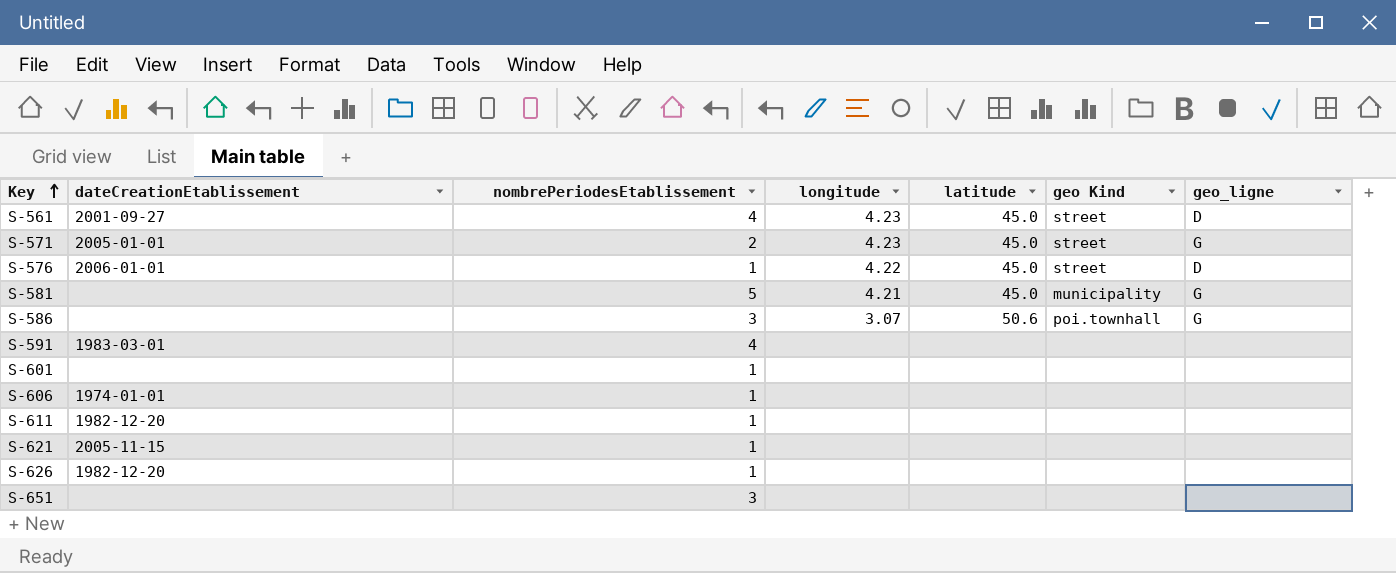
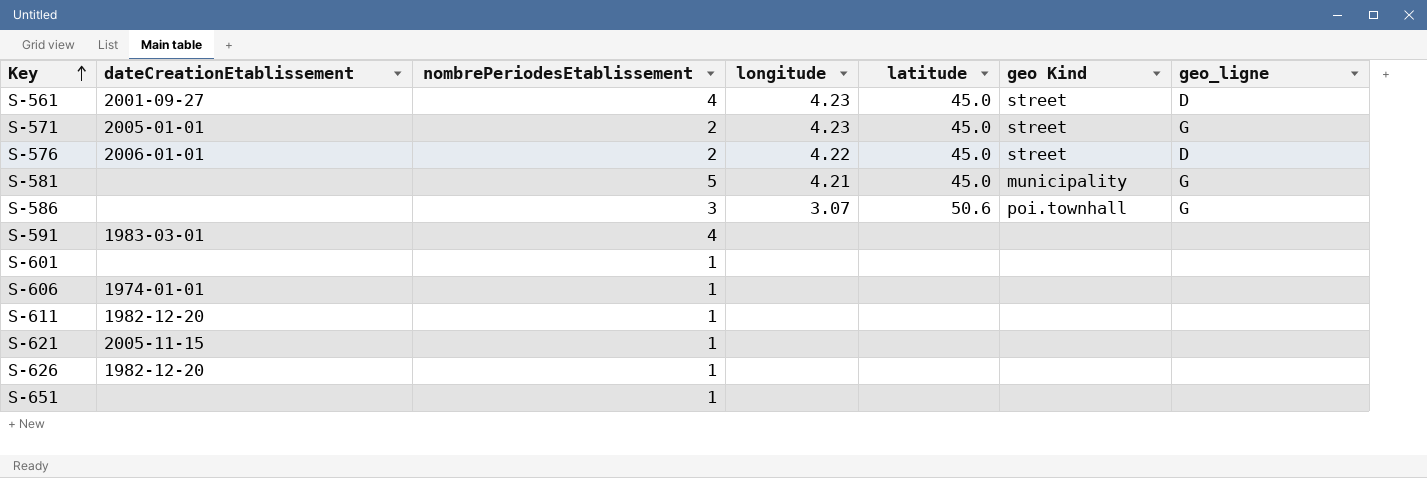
S-576 | nombrePeriodesEtablissement: 1 -> 2
S-651 | nombrePeriodesEtablissement: 3 -> 1

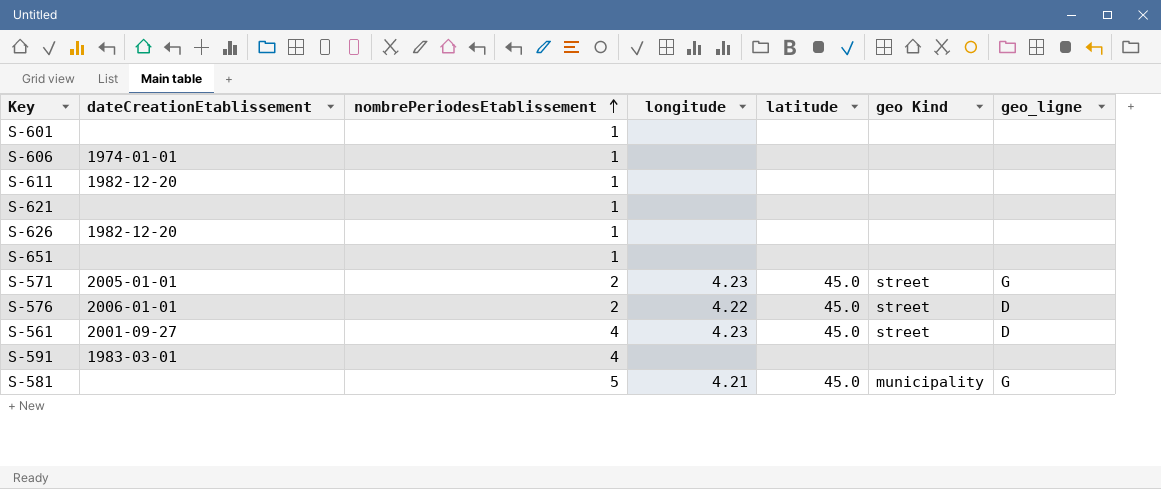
row order: Key ascending -> nombrePeriodesEtablissement ascending
row S-586: none | 3 | 3.07 | 50.6 | poi.townhall | G -> none
S-621 | dateCreationEtablissement: 2005-11-15 -> none

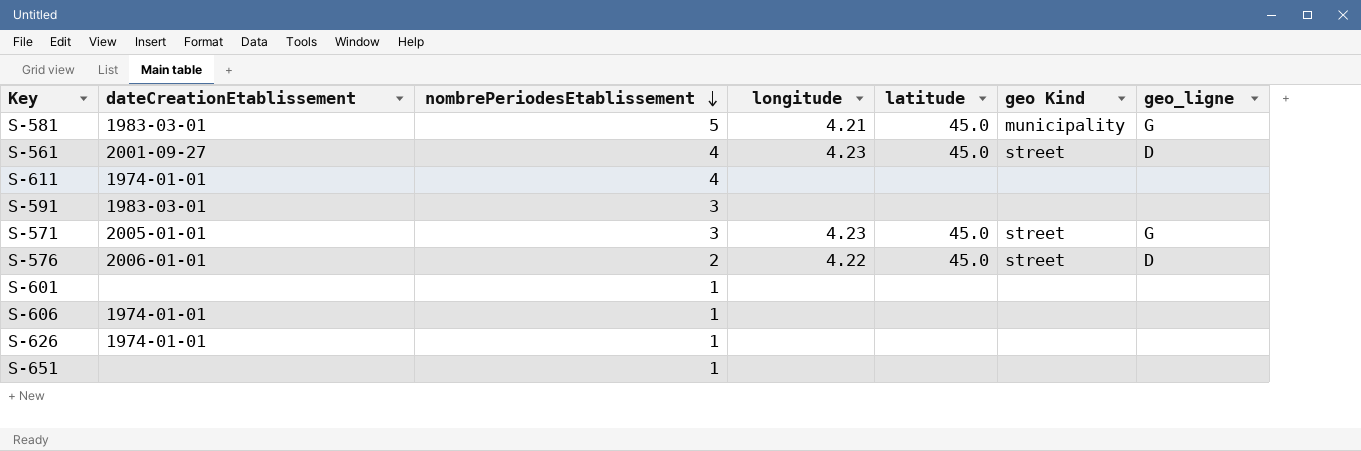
row order: nombrePeriodesEtablissement ascending -> nombrePeriodesEtablissement descending
row S-621: none | 1 | none | none | none | none -> none
S-581 | dateCreationEtablissement: none -> 1983-03-01
S-611 | dateCreationEtablissement: 1982-12-20 -> 1974-01-01
S-611 | nombrePeriodesEtablissement: 1 -> 4
S-591 | nombrePeriodesEtablissement: 4 -> 3
S-571 | nombrePeriodesEtablissement: 2 -> 3
S-626 | dateCreationEtablissement: 1982-12-20 -> 1974-01-01

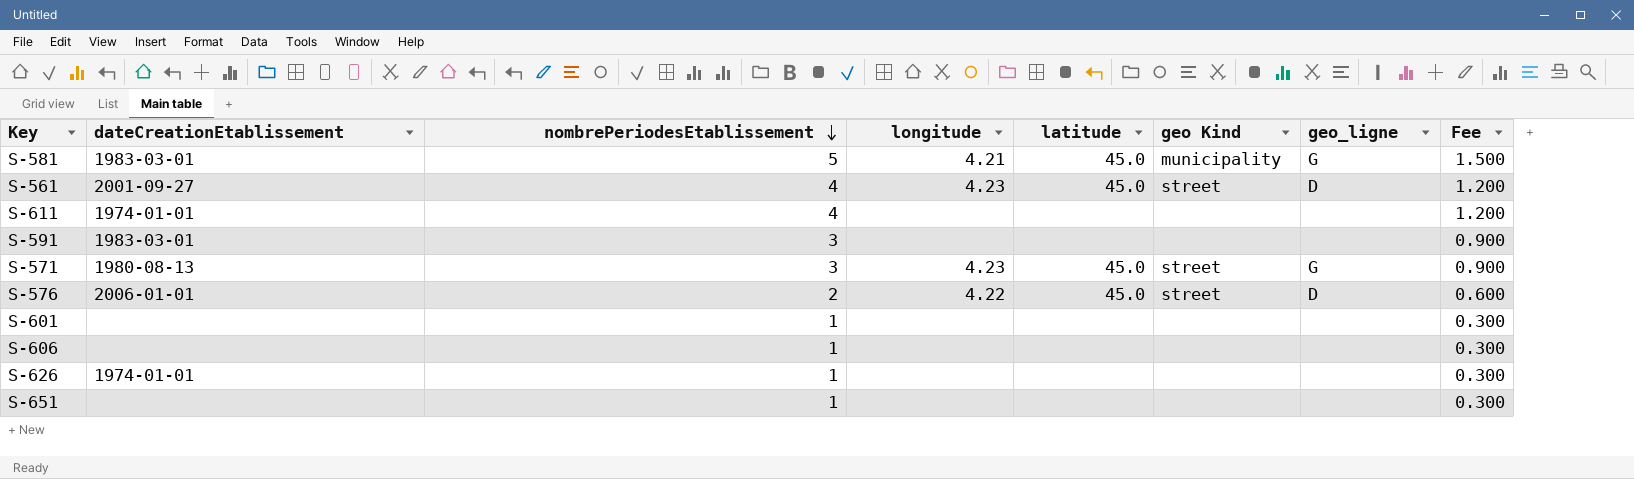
column Fee | formula: none -> [nombrePeriodesEtablissement] * 0.3
S-571 | dateCreationEtablissement: 2005-01-01 -> 1980-08-13
S-606 | dateCreationEtablissement: 1974-01-01 -> none

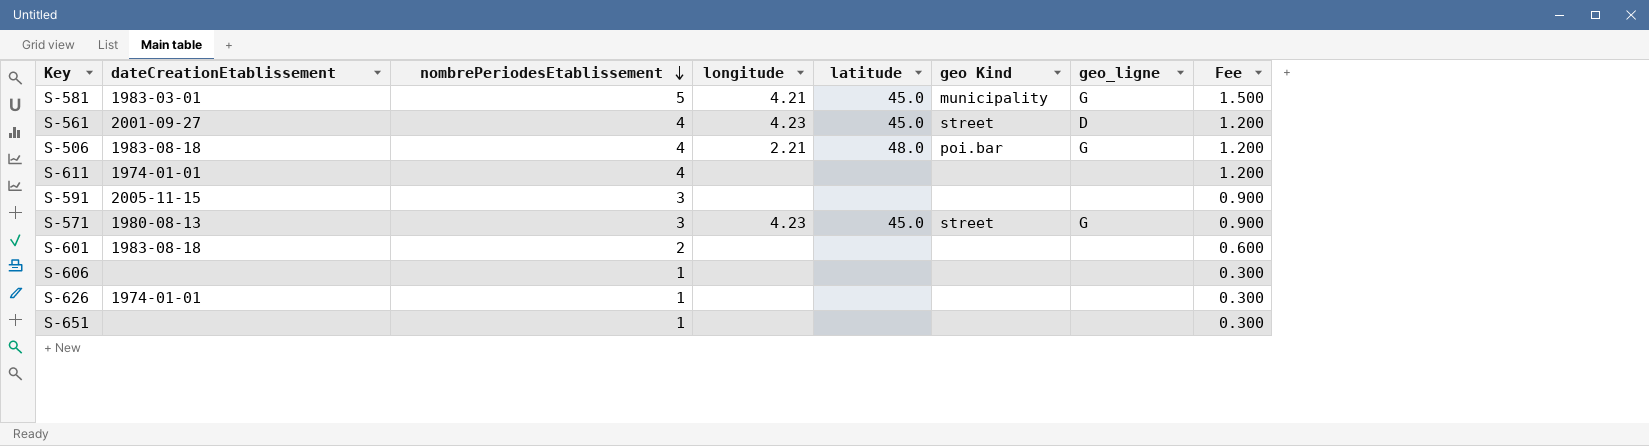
row S-576: 2006-01-01 | 2 | 4.22 | 45.0 | street | D | 0.600 -> none
row S-506: none -> 1983-08-18 | 4 | 2.21 | 48.0 | poi.bar | G | 1.200
S-591 | dateCreationEtablissement: 1983-03-01 -> 2005-11-15
S-601 | dateCreationEtablissement: none -> 1983-08-18
S-601 | nombrePeriodesEtablissement: 1 -> 2
S-601 | Fee: 0.300 -> 0.600

